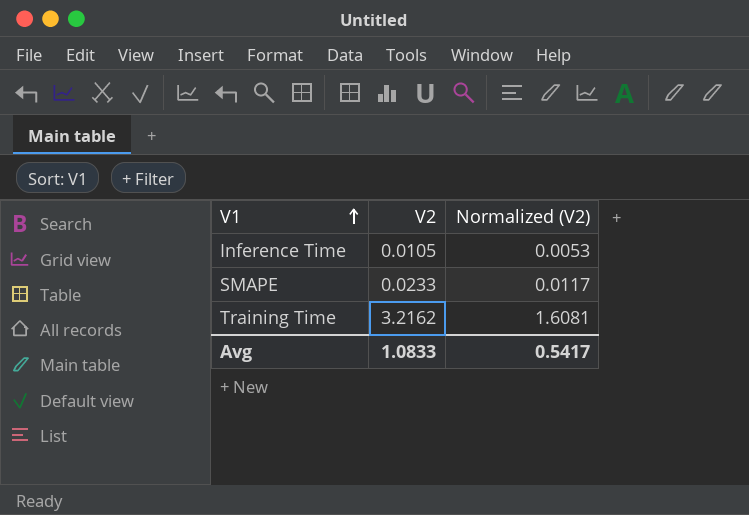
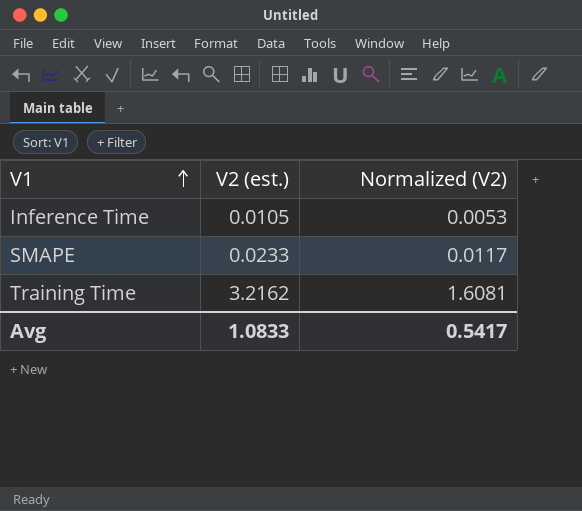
column name: V2 -> V2 (est.)

